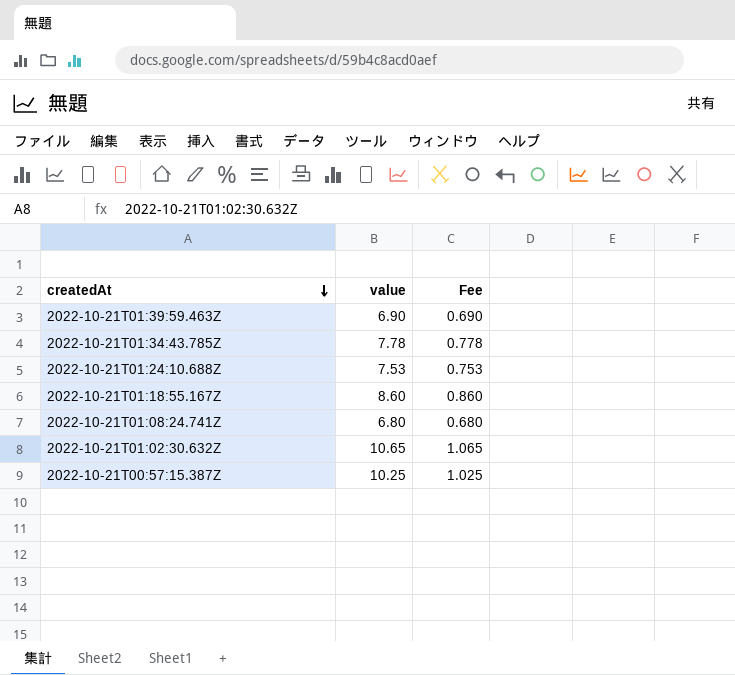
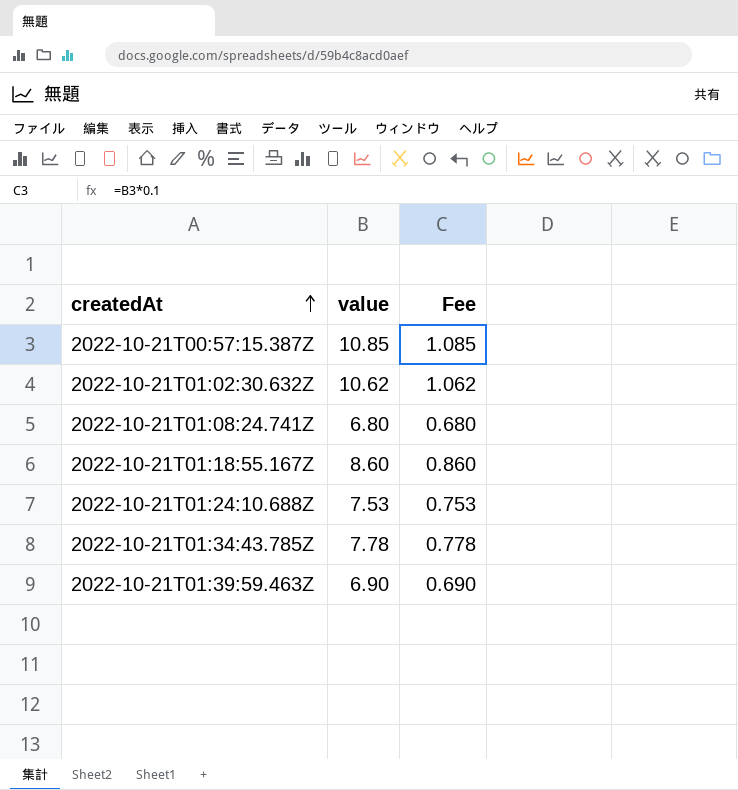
row order: createdAt descending -> createdAt ascending
2022-10-21T00:57:15.387Z | value: 10.25 -> 10.85
2022-10-21T00:57:15.387Z | Fee: 1.025 -> 1.085
2022-10-21T01:02:30.632Z | value: 10.65 -> 10.62
2022-10-21T01:02:30.632Z | Fee: 1.065 -> 1.062

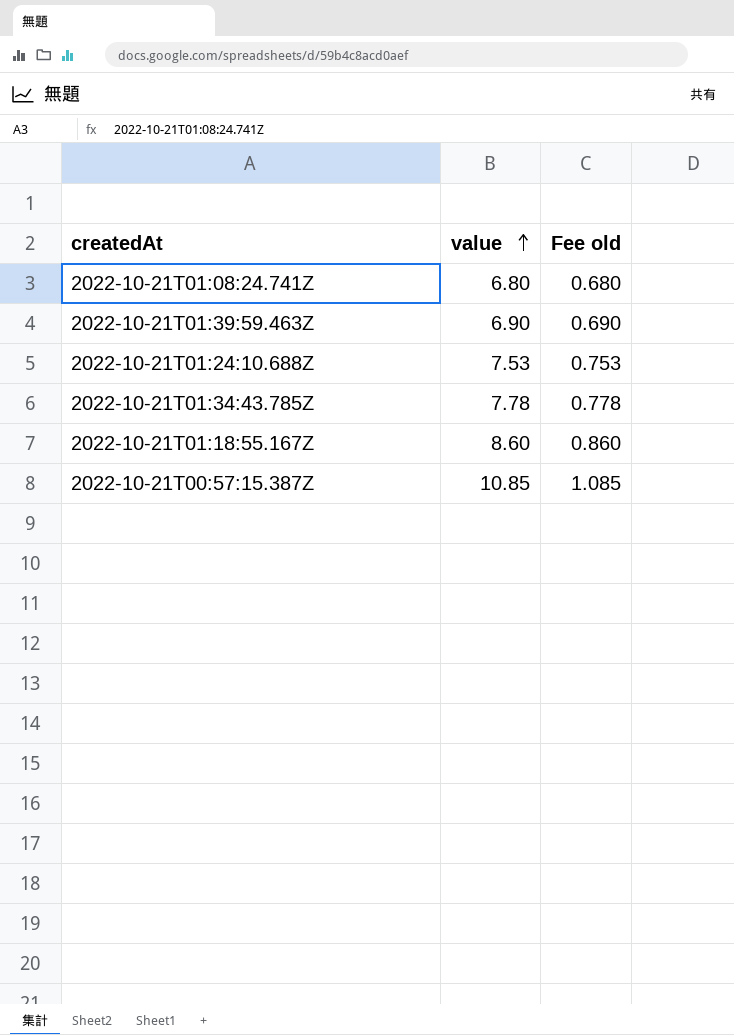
row order: createdAt ascending -> value ascending
column name: Fee -> Fee old
row 2022-10-21T01:02:30.632Z: 10.62 | 1.062 -> none

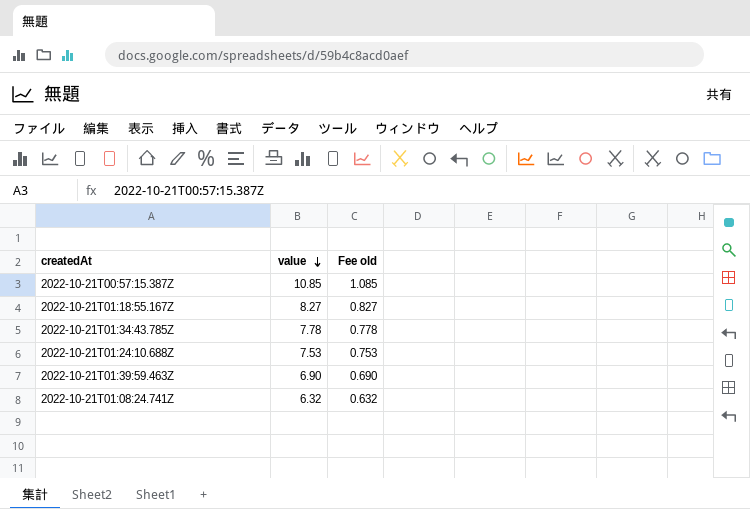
row order: value ascending -> value descending
2022-10-21T01:18:55.167Z | value: 8.60 -> 8.27
2022-10-21T01:18:55.167Z | Fee old: 0.860 -> 0.827
2022-10-21T01:08:24.741Z | value: 6.80 -> 6.32
2022-10-21T01:08:24.741Z | Fee old: 0.680 -> 0.632

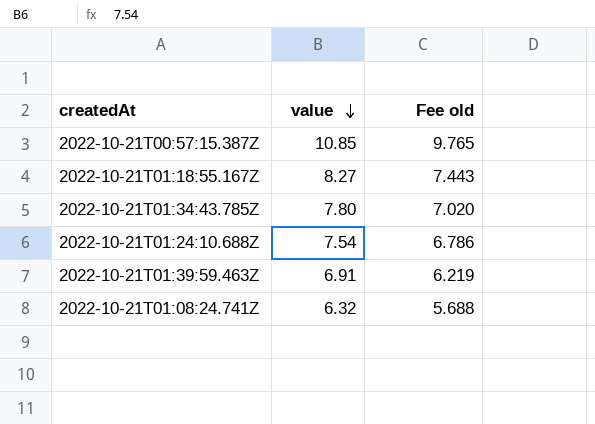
column Fee old | formula: [value] * 0.1 -> [value] * 0.9
2022-10-21T01:34:43.785Z | value: 7.78 -> 7.80
2022-10-21T01:24:10.688Z | value: 7.53 -> 7.54
2022-10-21T01:39:59.463Z | value: 6.90 -> 6.91

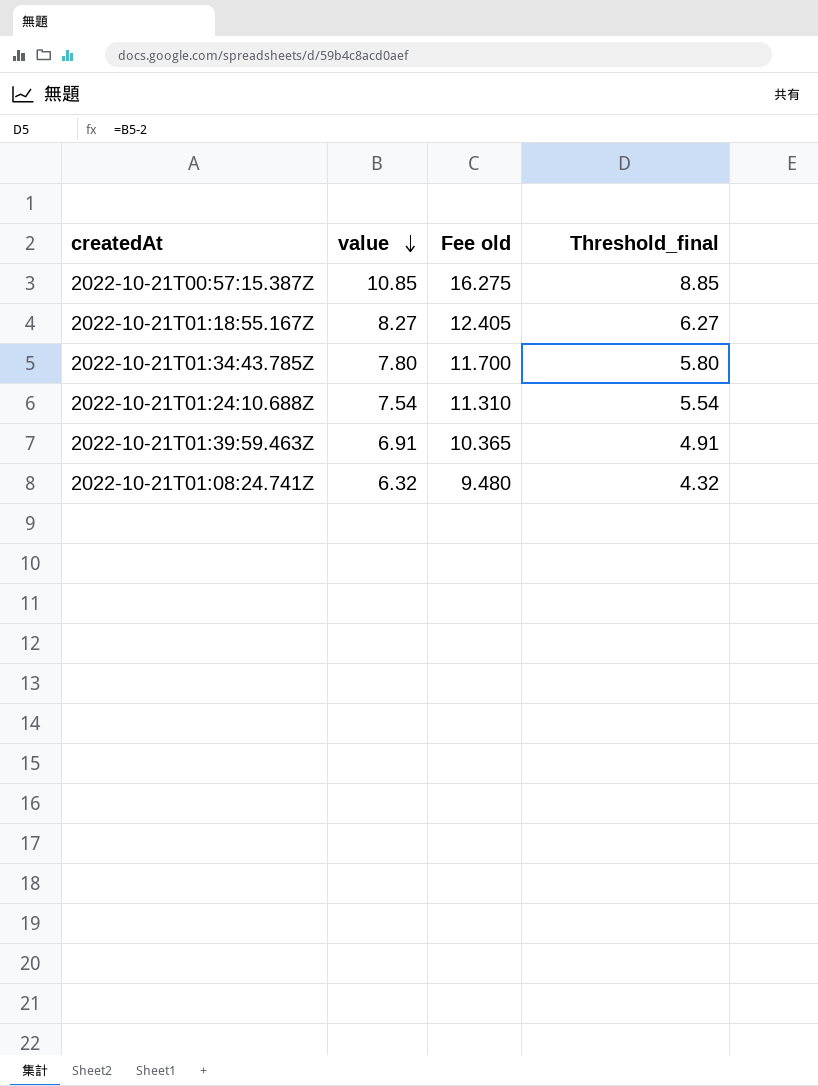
column Fee old | formula: [value] * 0.9 -> [value] * 1.5
column Threshold_final | formula: none -> [value] - 2

